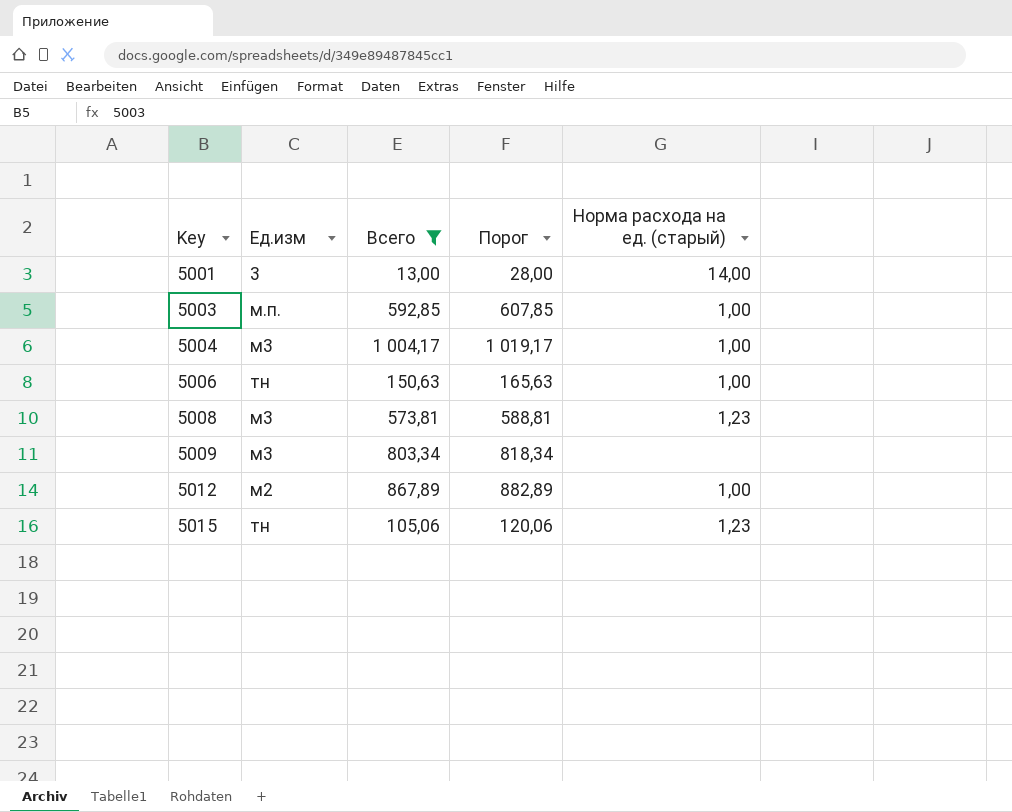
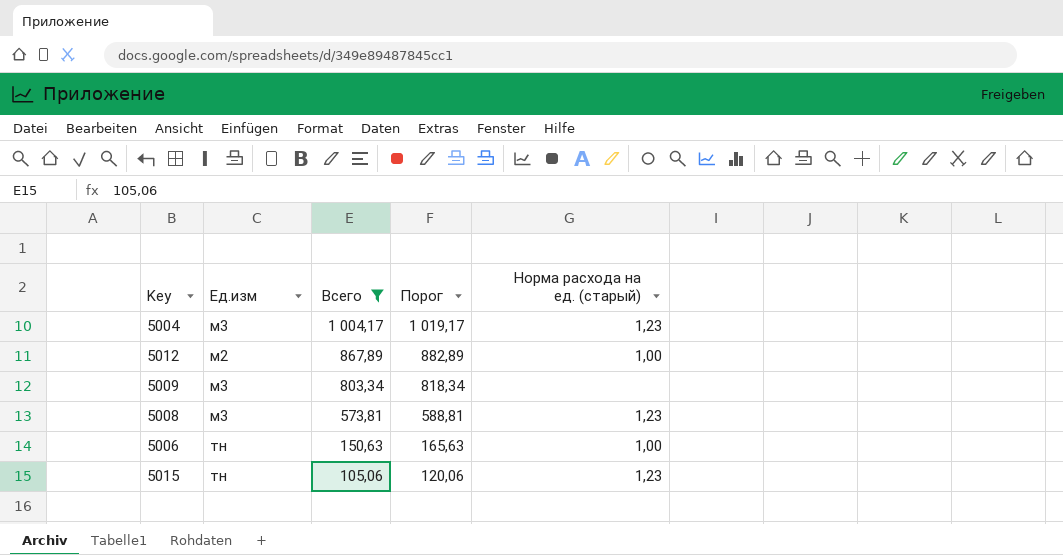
row order: Key ascending -> Всего descending
row 5001: 3 | 13,00 | 28,00 | 14,00 -> none
row 5003: м.п. | 592,85 | 607,85 | 1,00 -> none
5004 | Норма расхода на ед. (старый): 1,00 -> 1,23

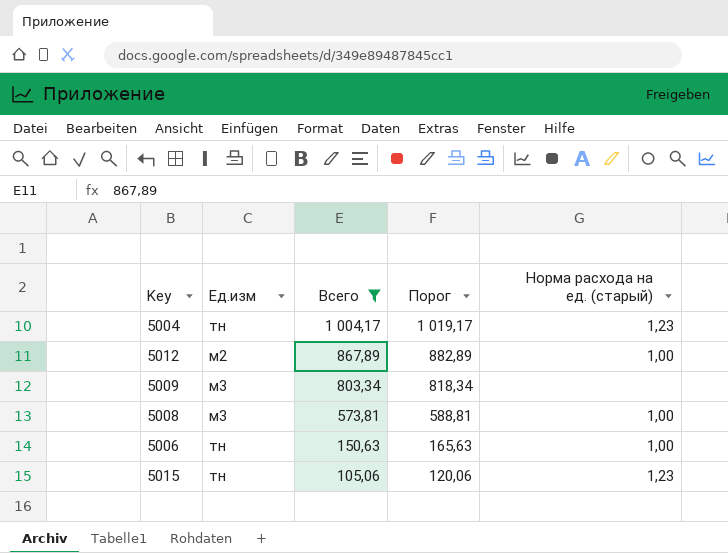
5004 | Ед.изм: м3 -> тн
5008 | Норма расхода на ед. (старый): 1,23 -> 1,00

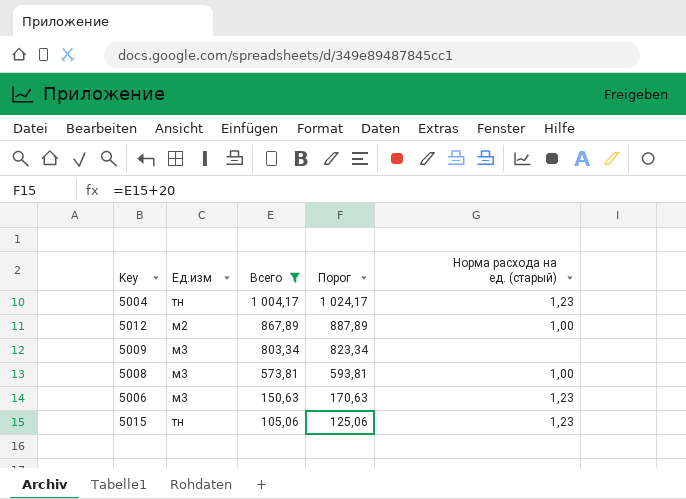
column Порог | formula: [Всего] + 15 -> [Всего] + 20
5006 | Ед.изм: тн -> м3
5006 | Норма расхода на ед. (старый): 1,00 -> 1,23

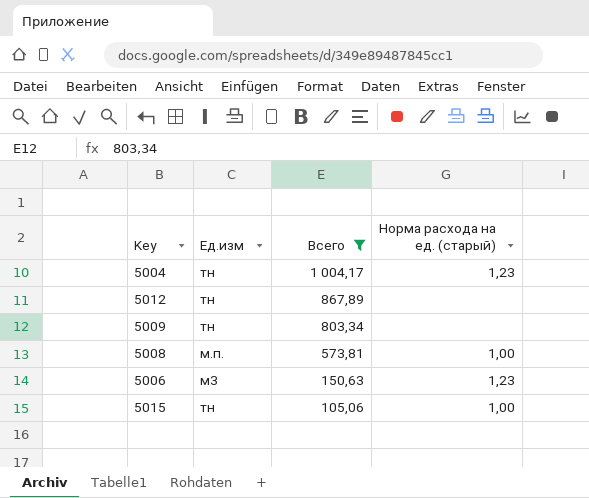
column Порог | formula: [Всего] + 20 -> none
5012 | Ед.изм: м2 -> тн
5012 | Норма расхода на ед. (старый): 1,00 -> none
5009 | Ед.изм: м3 -> тн
5008 | Ед.изм: м3 -> м.п.
5015 | Норма расхода на ед. (старый): 1,23 -> 1,00

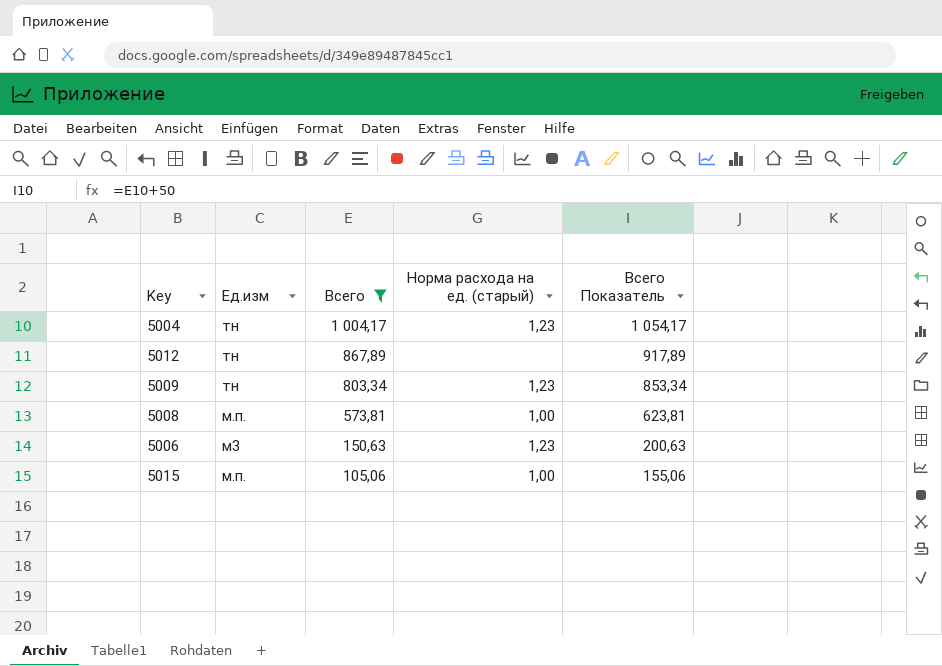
column Всего Показатель | formula: none -> [Всего] + 50
5009 | Норма расхода на ед. (старый): none -> 1,23
5015 | Ед.изм: тн -> м.п.

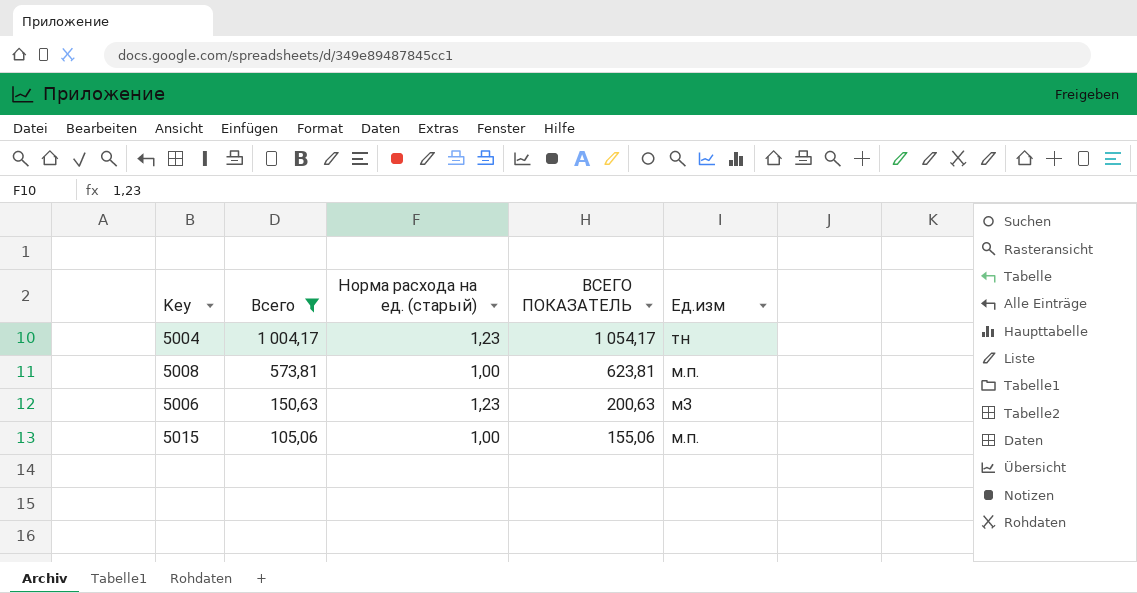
column name: Всего Показатель -> ВСЕГО ПОКАЗАТЕЛЬ
column Ед.изм | position: 2 -> 5
row 5012: тн | 867,89 | none | 917,89 -> none
row 5009: тн | 803,34 | 1,23 | 853,34 -> none

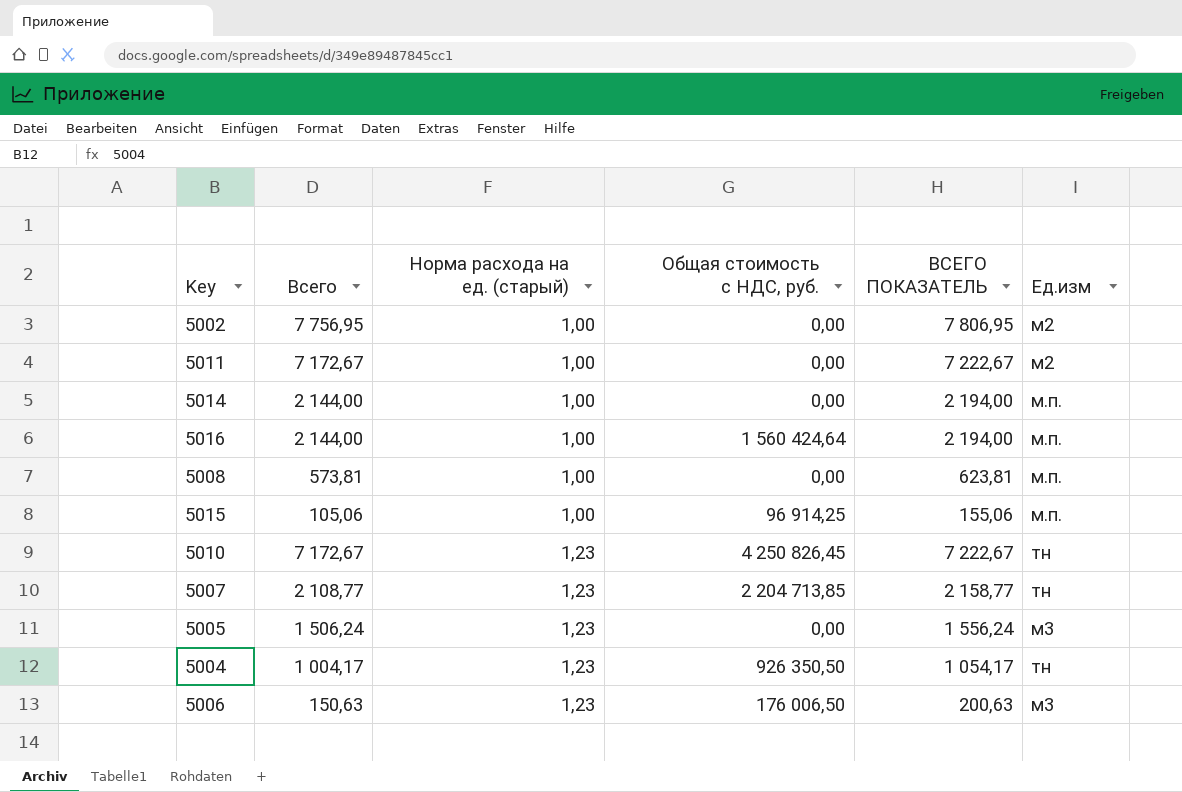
filter: Всего <= 1 004,17 -> none
row order: Всего descending -> Норма расхода на ед. (старый) ascending
column Общая стоимость с НДС, руб. | position: none -> 4

